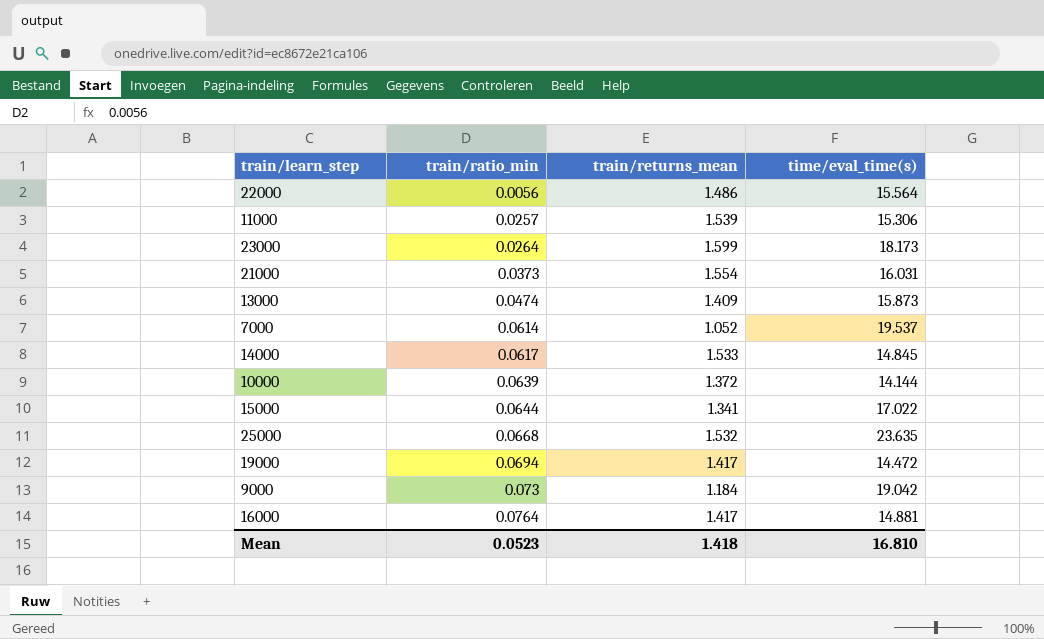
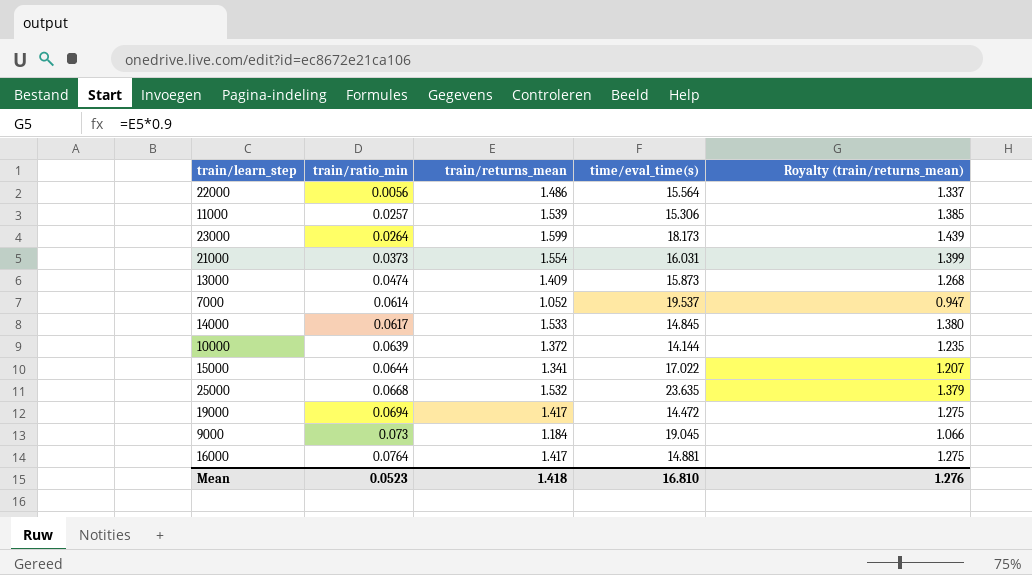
column Royalty (train/returns_mean) | formula: none -> [train/returns_mean] * 0.9
9000 | time/eval_time(s): 19.042 -> 19.045

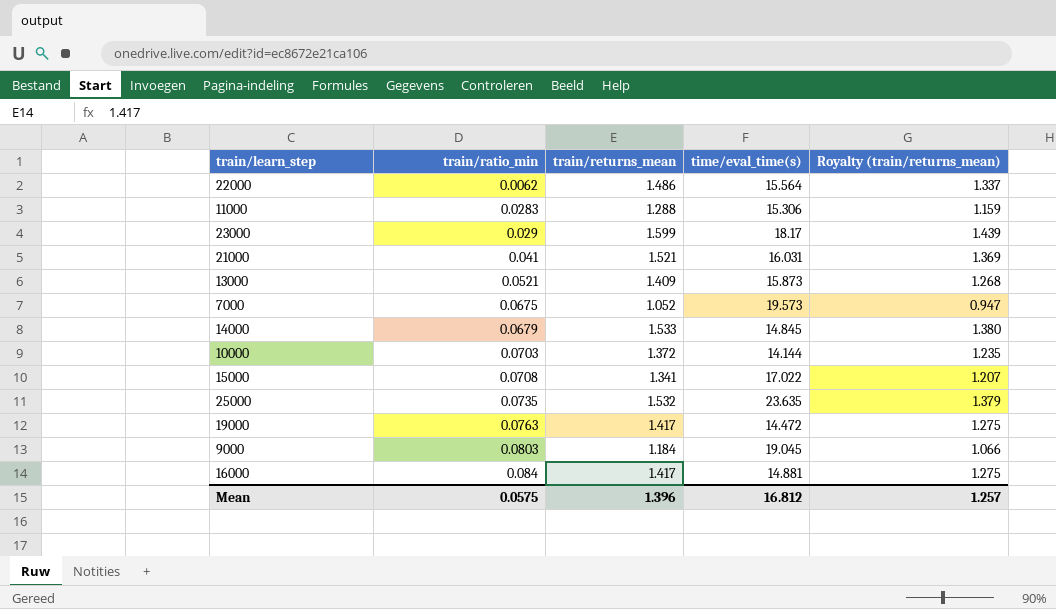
22000 | train/ratio_min: 0.0056 -> 0.0062
11000 | train/ratio_min: 0.0257 -> 0.0283
11000 | train/returns_mean: 1.539 -> 1.288
11000 | Royalty (train/returns_mean): 1.385 -> 1.159
23000 | train/ratio_min: 0.0264 -> 0.029
23000 | time/eval_time(s): 18.173 -> 18.17
21000 | train/ratio_min: 0.0373 -> 0.041
21000 | train/returns_mean: 1.554 -> 1.521
21000 | Royalty (train/returns_mean): 1.399 -> 1.369
13000 | train/ratio_min: 0.0474 -> 0.0521
7000 | train/ratio_min: 0.0614 -> 0.0675
7000 | time/eval_time(s): 19.537 -> 19.573
14000 | train/ratio_min: 0.0617 -> 0.0679
10000 | train/ratio_min: 0.0639 -> 0.0703
15000 | train/ratio_min: 0.0644 -> 0.0708
25000 | train/ratio_min: 0.0668 -> 0.0735
19000 | train/ratio_min: 0.0694 -> 0.0763
9000 | train/ratio_min: 0.073 -> 0.0803
16000 | train/ratio_min: 0.0764 -> 0.084
Mean | train/ratio_min: 0.0523 -> 0.0575
Mean | train/returns_mean: 1.418 -> 1.396
Mean | time/eval_time(s): 16.810 -> 16.812
Mean | Royalty (train/returns_mean): 1.276 -> 1.257

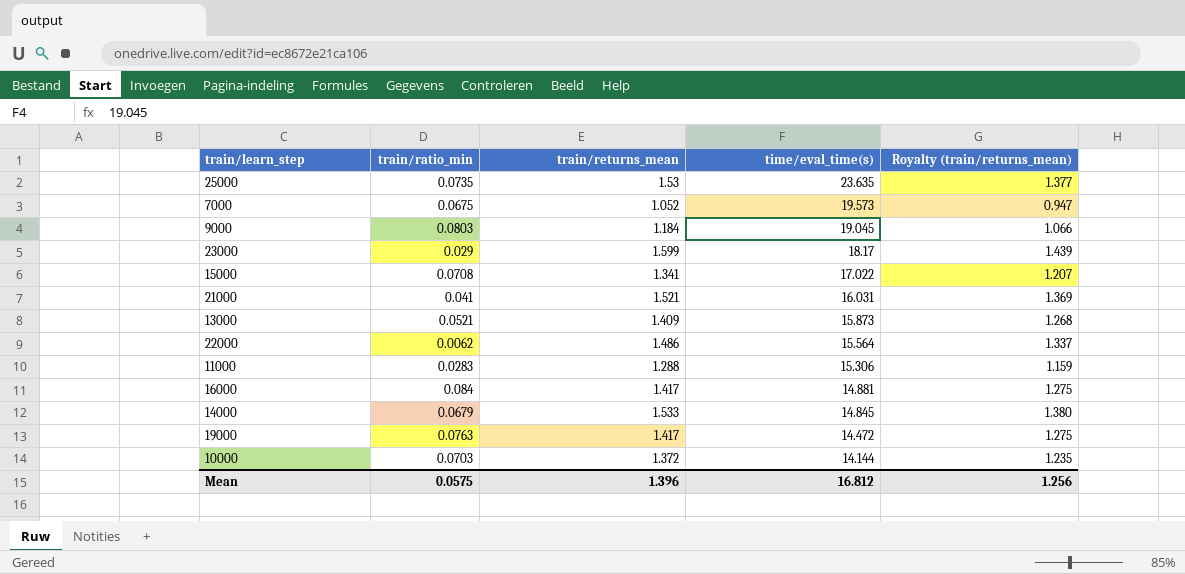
row order: train/ratio_min ascending -> time/eval_time(s) descending
25000 | train/returns_mean: 1.532 -> 1.53
25000 | Royalty (train/returns_mean): 1.379 -> 1.377
Mean | Royalty (train/returns_mean): 1.257 -> 1.256

